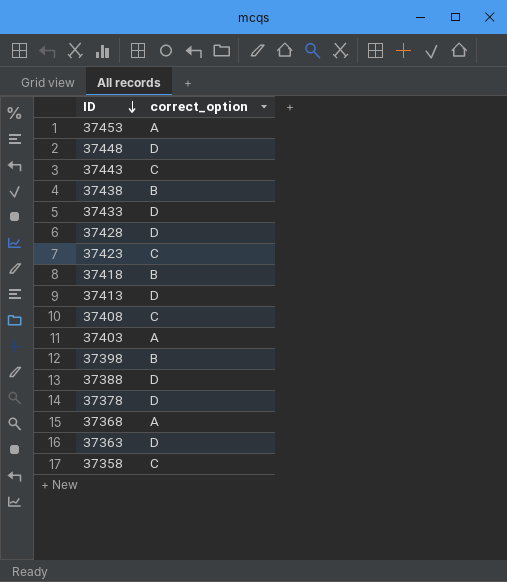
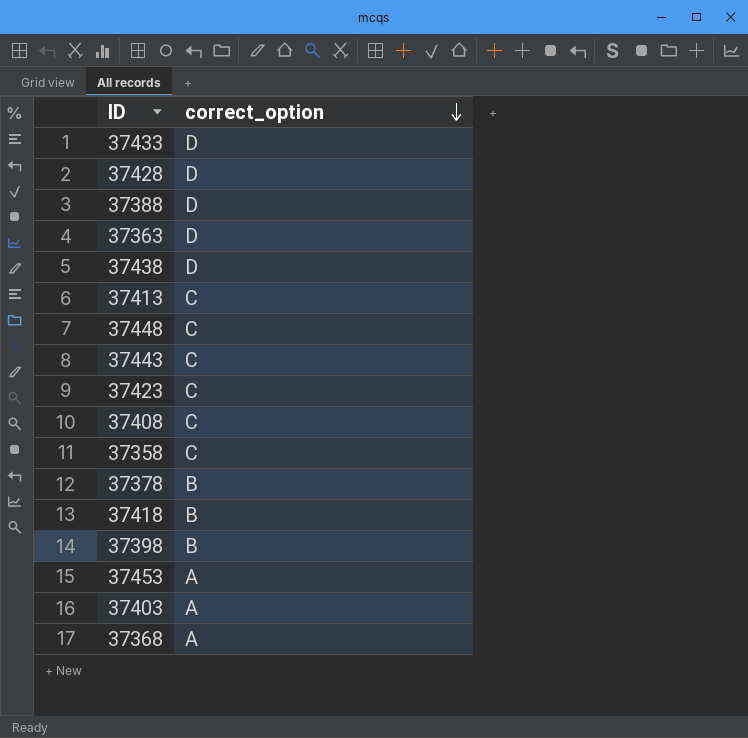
row order: ID descending -> correct_option descending
37438 | correct_option: B -> D
37413 | correct_option: D -> C
37448 | correct_option: D -> C
37378 | correct_option: D -> B

